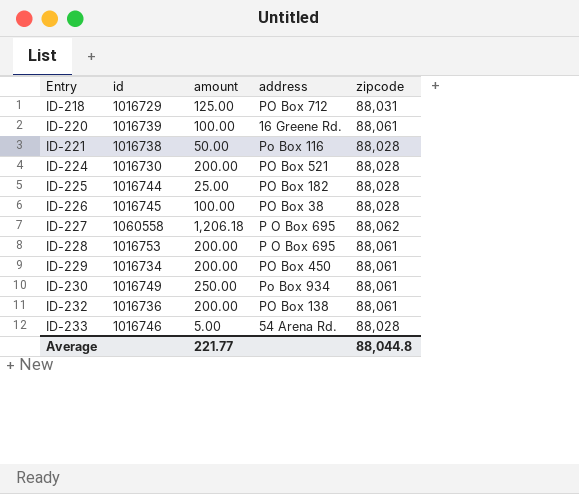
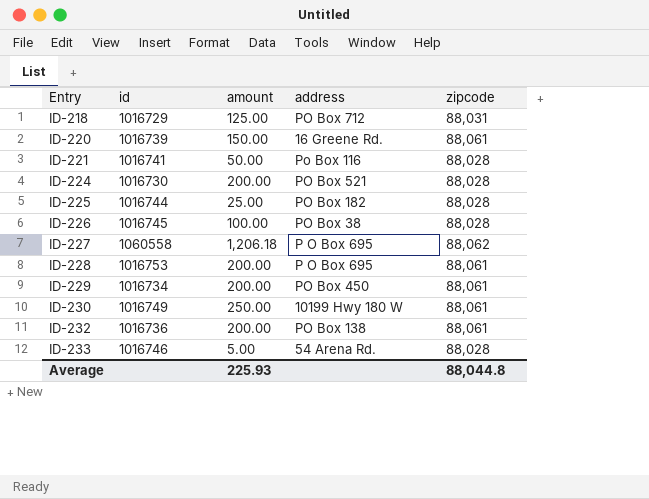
ID-220 | amount: 100.00 -> 150.00
ID-221 | id: 1016738 -> 1016741
ID-230 | address: Po Box 934 -> 10199 Hwy 180 W
Average | amount: 221.77 -> 225.93

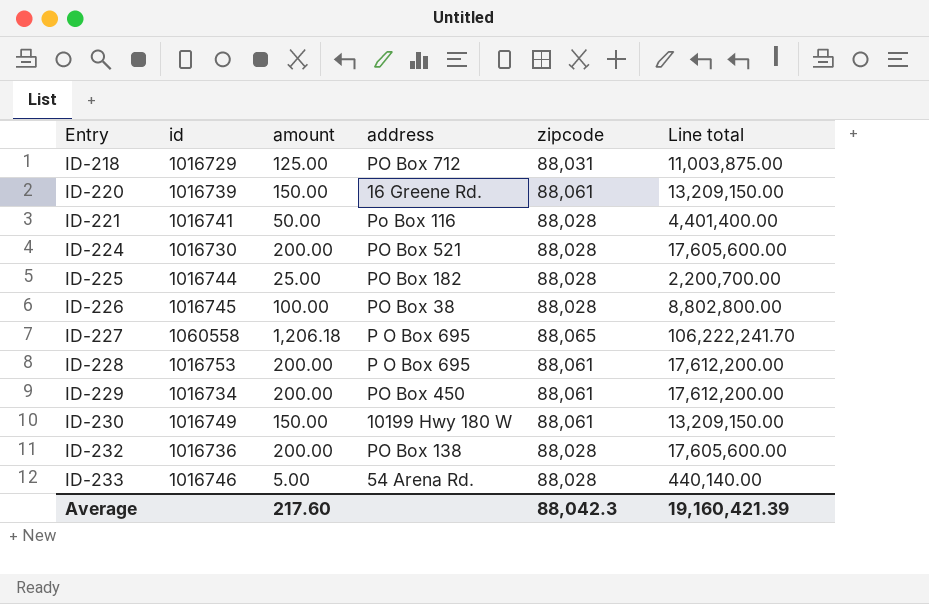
column Line total | formula: none -> [amount] * [zipcode]
ID-227 | zipcode: 88,062 -> 88,065
ID-230 | amount: 250.00 -> 150.00
ID-232 | zipcode: 88,061 -> 88,028
Average | amount: 225.93 -> 217.60
Average | zipcode: 88,044.8 -> 88,042.3

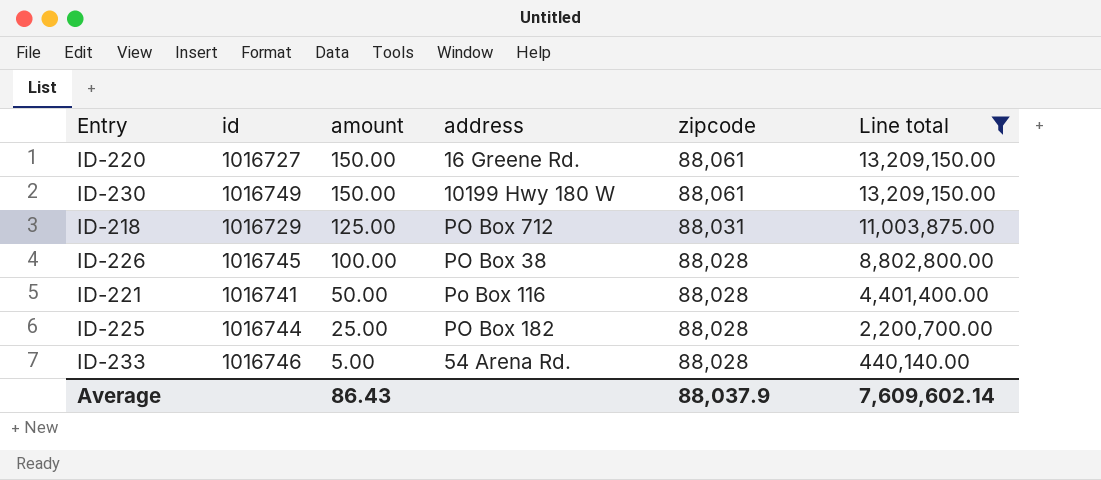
filter: none -> Line total <= 13,209,150.00
row order: Entry ascending -> amount descending
ID-220 | id: 1016739 -> 1016727
Average | amount: 217.60 -> 86.43
Average | zipcode: 88,042.3 -> 88,037.9
Average | Line total: 19,160,421.39 -> 7,609,602.14

